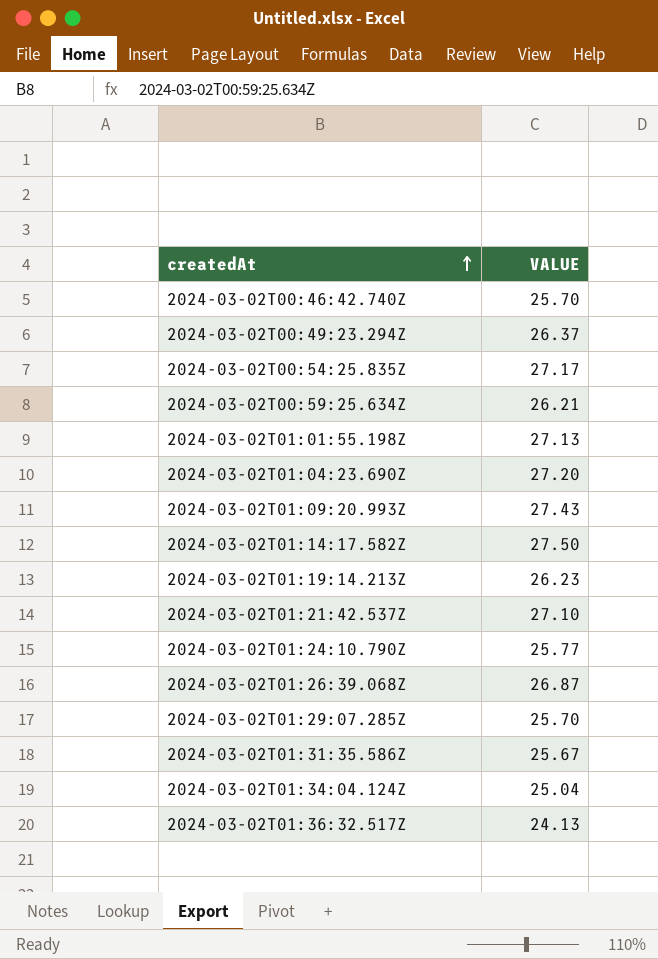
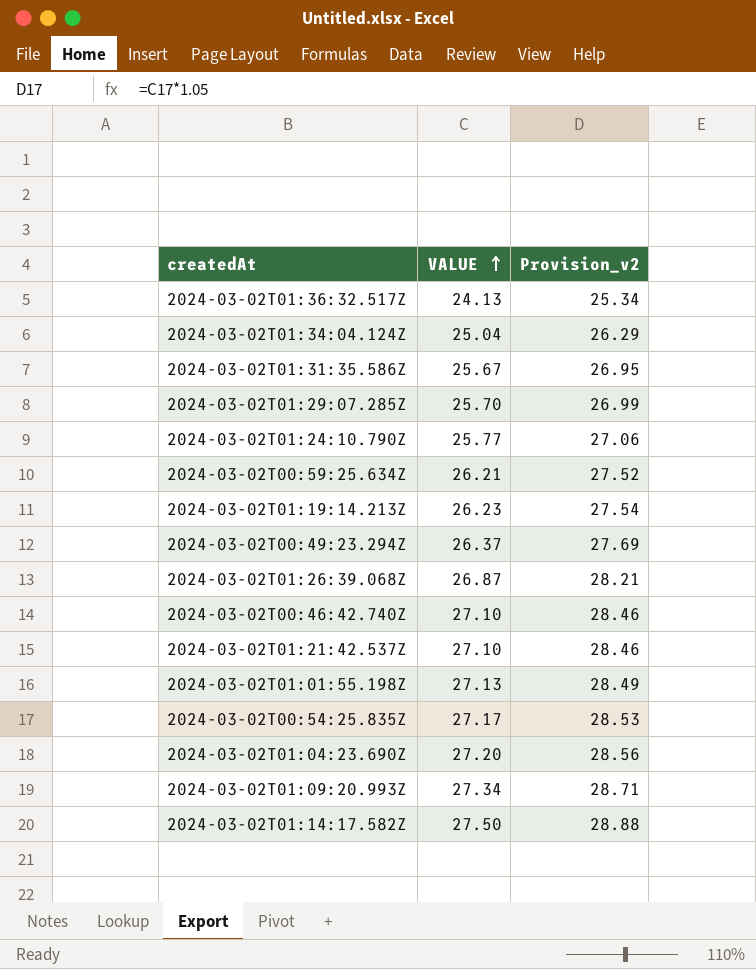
row order: createdAt ascending -> VALUE ascending
column Provision_v2 | formula: none -> [VALUE] * 1.05
2024-03-02T00:46:42.740Z | VALUE: 25.70 -> 27.10
2024-03-02T01:09:20.993Z | VALUE: 27.43 -> 27.34

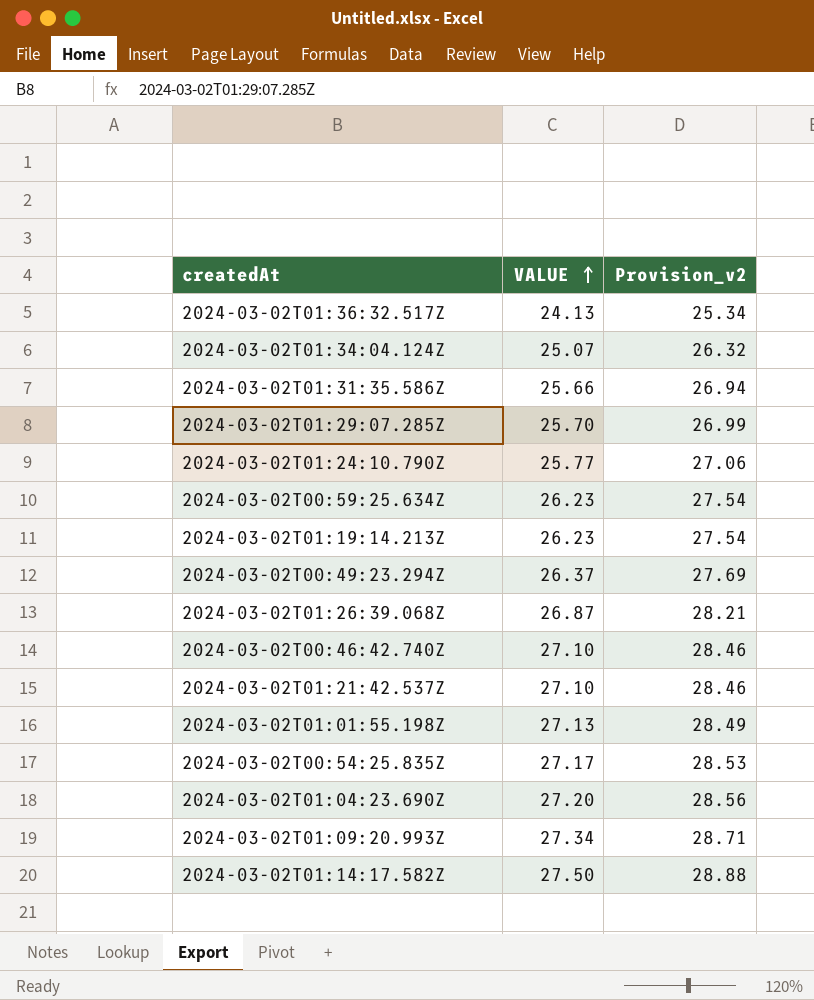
2024-03-02T01:34:04.124Z | VALUE: 25.04 -> 25.07
2024-03-02T01:34:04.124Z | Provision_v2: 26.29 -> 26.32
2024-03-02T01:31:35.586Z | VALUE: 25.67 -> 25.66
2024-03-02T01:31:35.586Z | Provision_v2: 26.95 -> 26.94
2024-03-02T00:59:25.634Z | VALUE: 26.21 -> 26.23
2024-03-02T00:59:25.634Z | Provision_v2: 27.52 -> 27.54

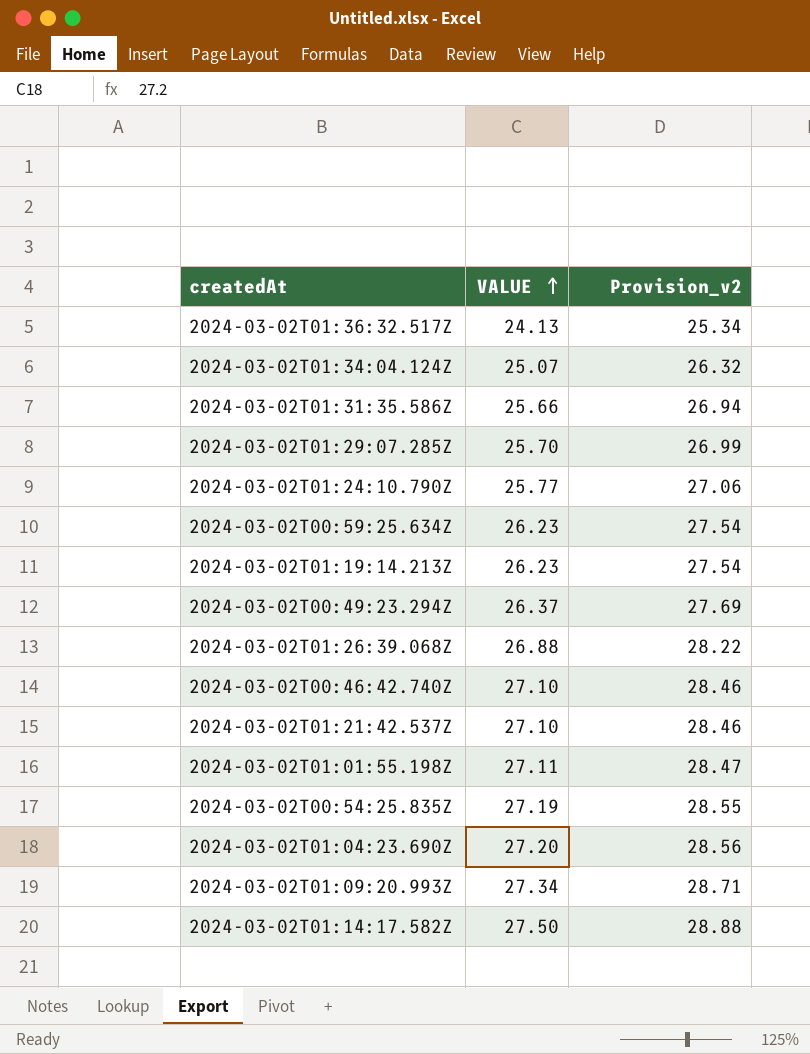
2024-03-02T01:26:39.068Z | VALUE: 26.87 -> 26.88
2024-03-02T01:26:39.068Z | Provision_v2: 28.21 -> 28.22
2024-03-02T01:01:55.198Z | VALUE: 27.13 -> 27.11
2024-03-02T01:01:55.198Z | Provision_v2: 28.49 -> 28.47
2024-03-02T00:54:25.835Z | VALUE: 27.17 -> 27.19
2024-03-02T00:54:25.835Z | Provision_v2: 28.53 -> 28.55

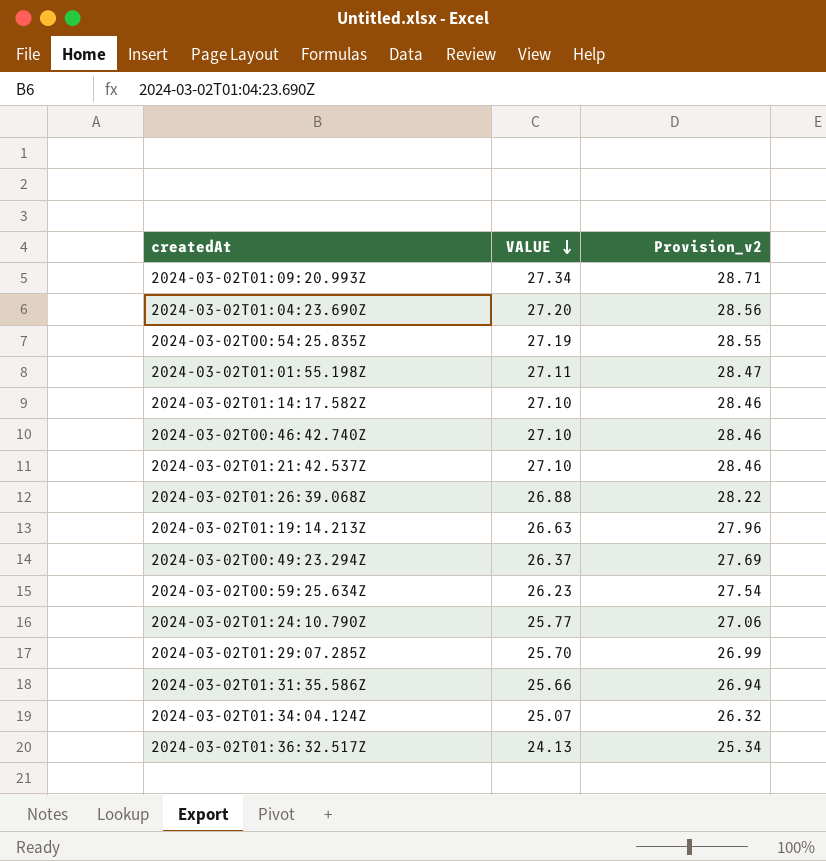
row order: VALUE ascending -> VALUE descending
2024-03-02T01:14:17.582Z | VALUE: 27.50 -> 27.10
2024-03-02T01:14:17.582Z | Provision_v2: 28.88 -> 28.46
2024-03-02T01:19:14.213Z | VALUE: 26.23 -> 26.63
2024-03-02T01:19:14.213Z | Provision_v2: 27.54 -> 27.96

